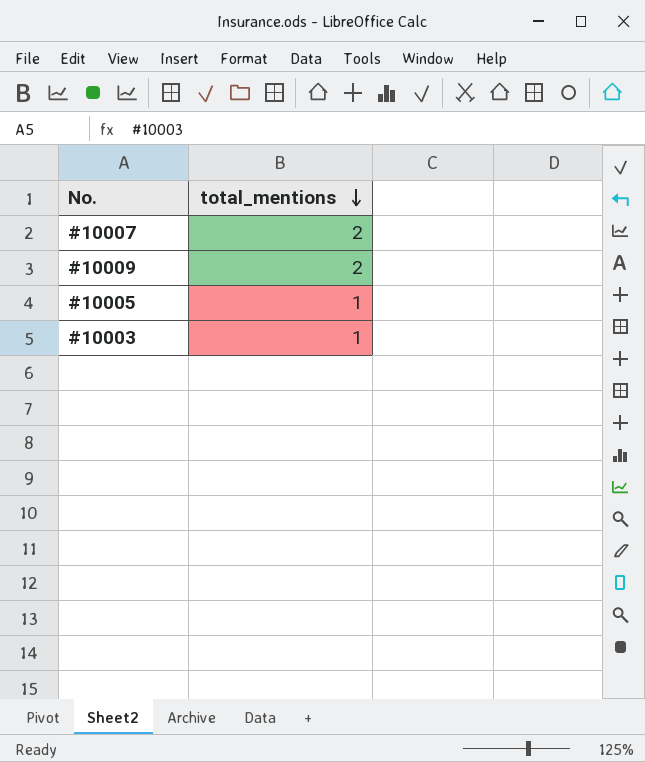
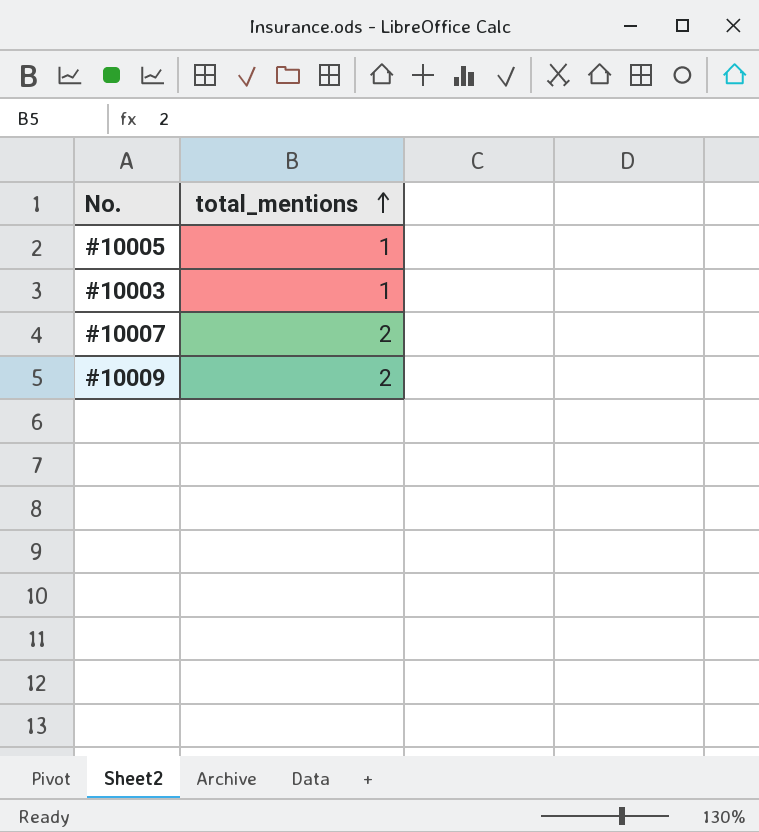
row order: total_mentions descending -> total_mentions ascending

